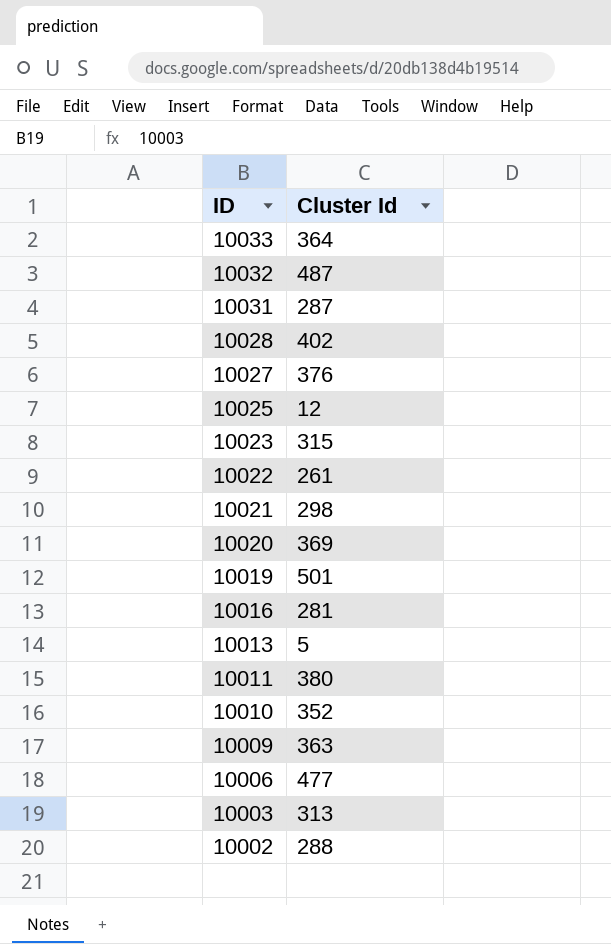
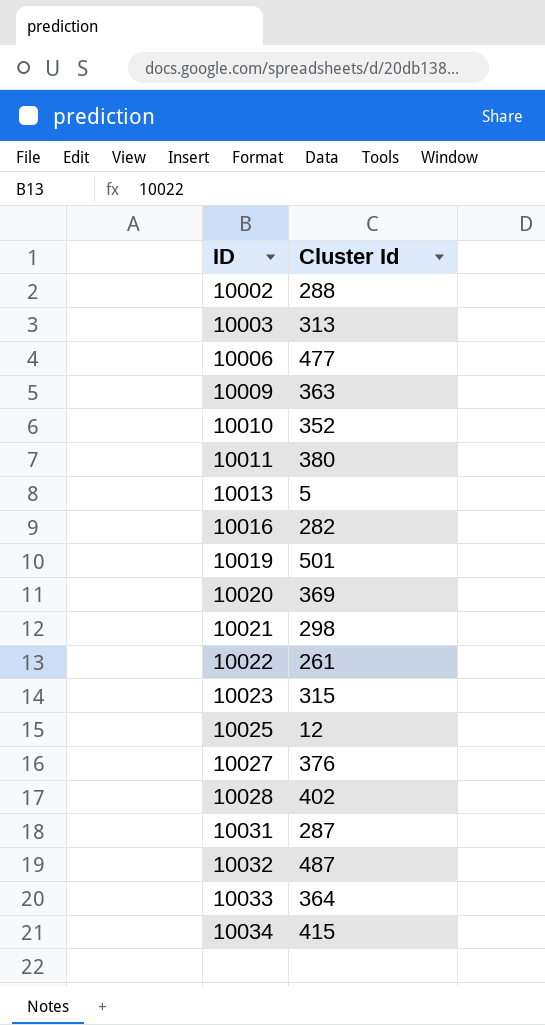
row order: ID descending -> ID ascending
10016 | Cluster Id: 281 -> 282
row 10034: none -> 415

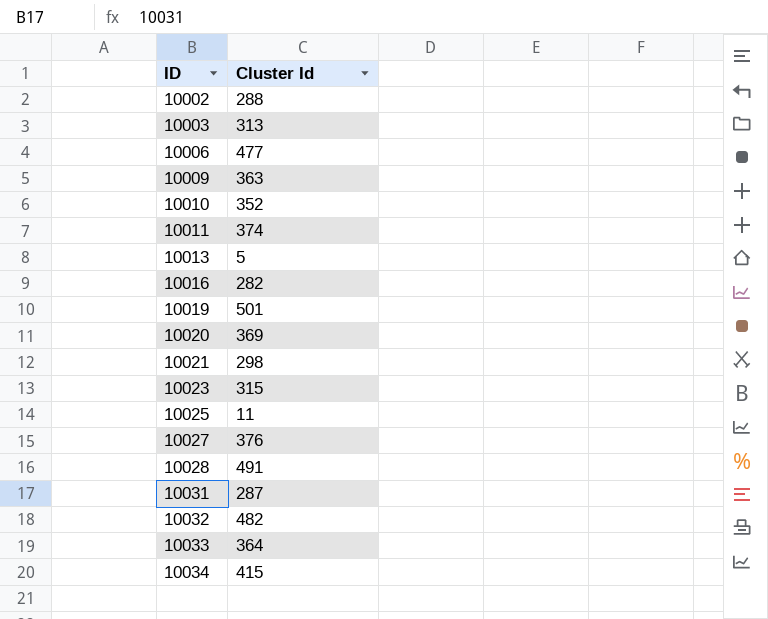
row 10022: 261 -> none
10011 | Cluster Id: 380 -> 374
10025 | Cluster Id: 12 -> 11
10028 | Cluster Id: 402 -> 491
10032 | Cluster Id: 487 -> 482

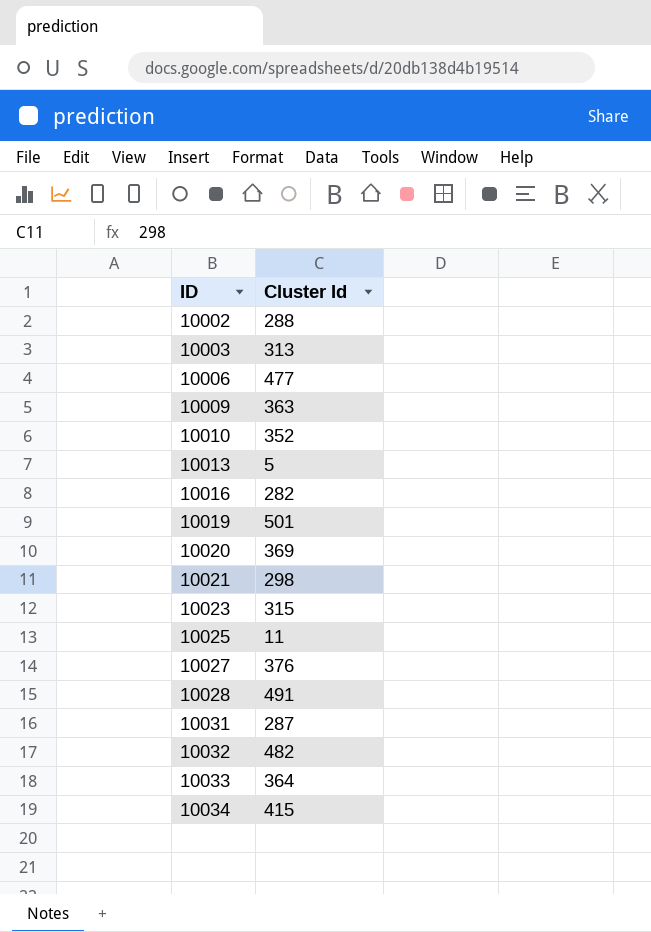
row 10011: 374 -> none

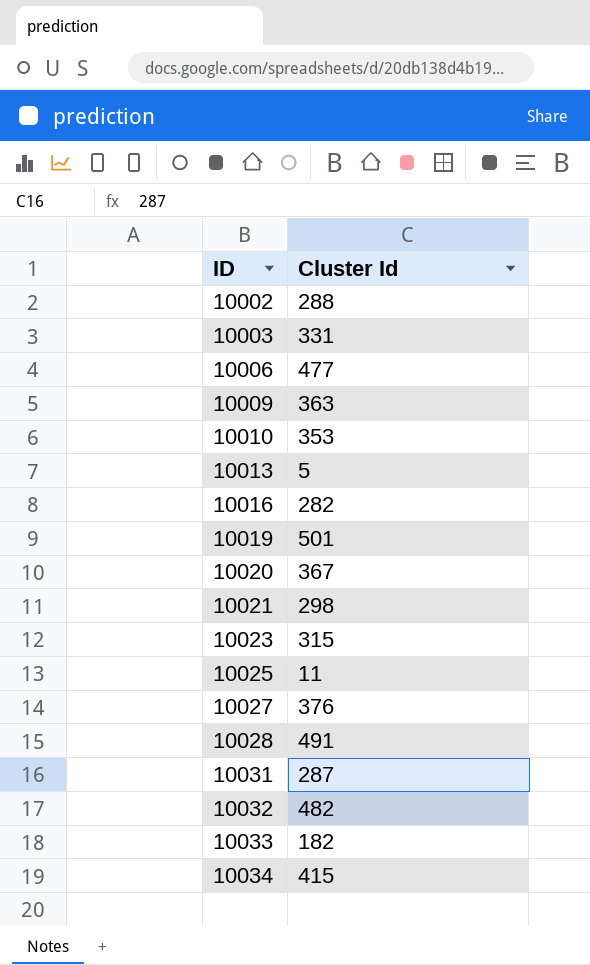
10003 | Cluster Id: 313 -> 331
10010 | Cluster Id: 352 -> 353
10020 | Cluster Id: 369 -> 367
10033 | Cluster Id: 364 -> 182

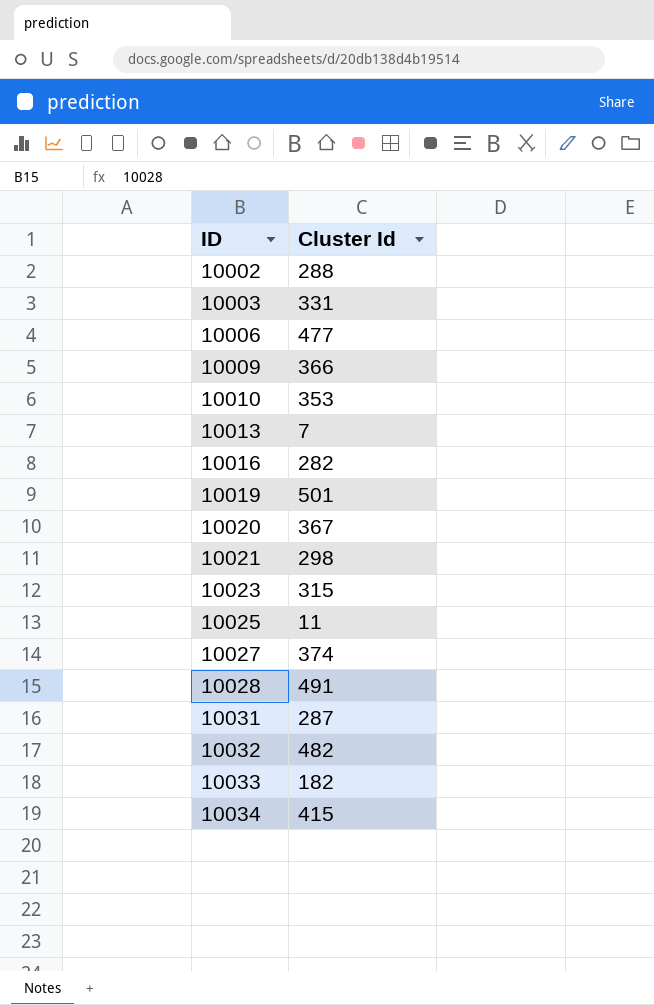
10009 | Cluster Id: 363 -> 366
10013 | Cluster Id: 5 -> 7
10027 | Cluster Id: 376 -> 374

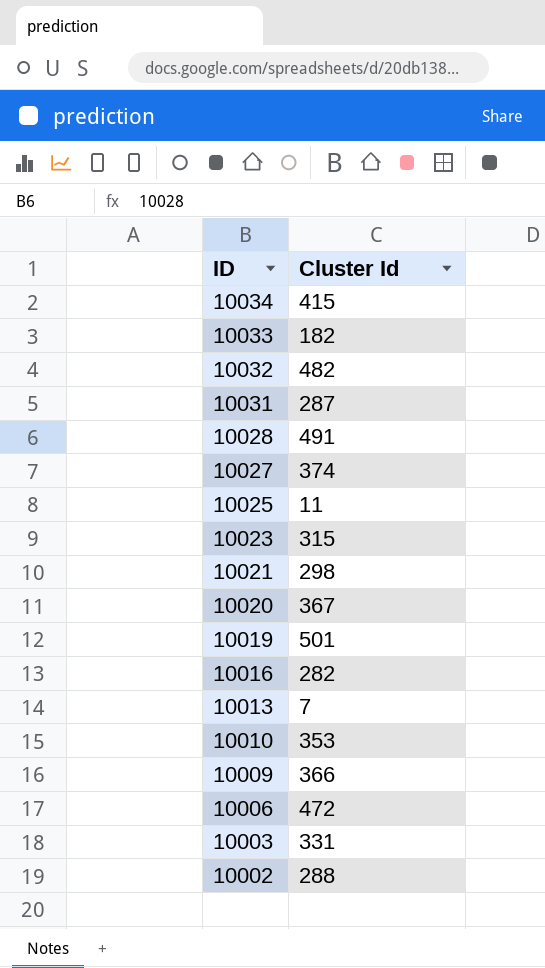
row order: ID ascending -> ID descending
10006 | Cluster Id: 477 -> 472

